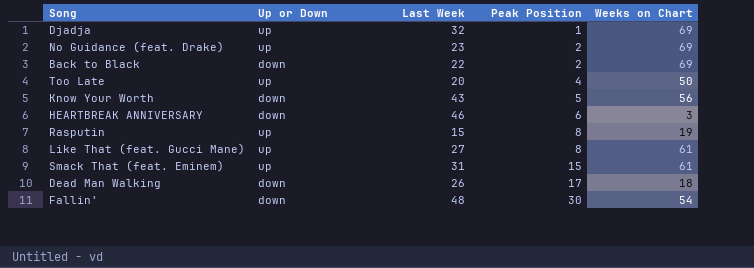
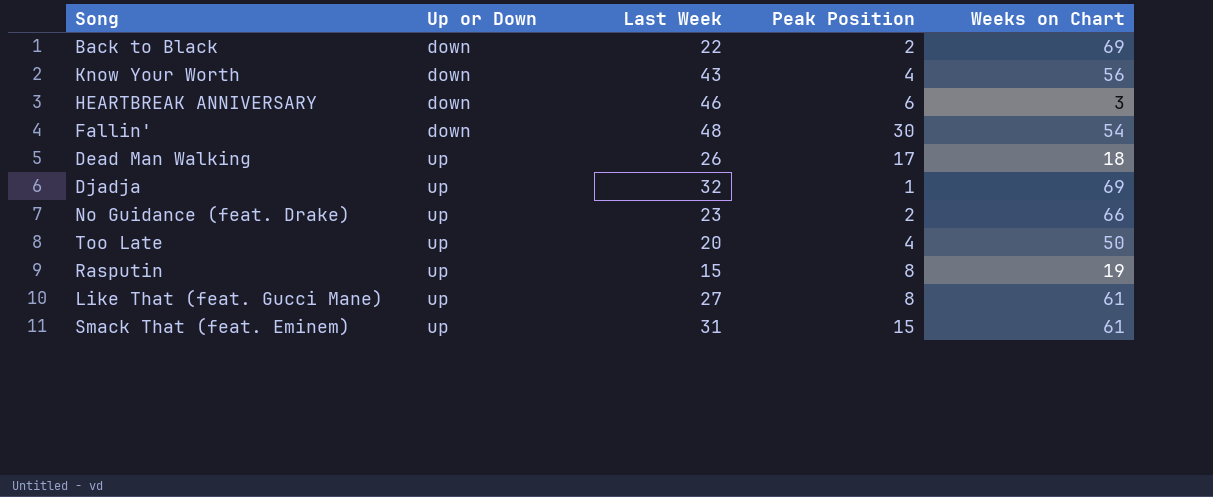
row order: Peak Position ascending -> Up or Down ascending
Know Your Worth | Peak Position: 5 -> 4
Dead Man Walking | Up or Down: down -> up
No Guidance (feat. Drake) | Weeks on Chart: 69 -> 66

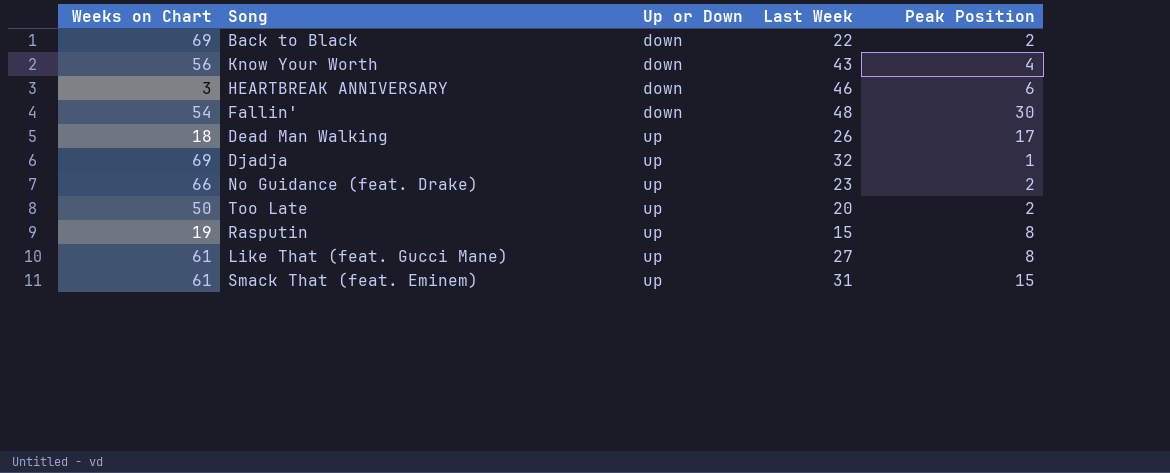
column Weeks on Chart | position: 5 -> 1
Too Late | Peak Position: 4 -> 2

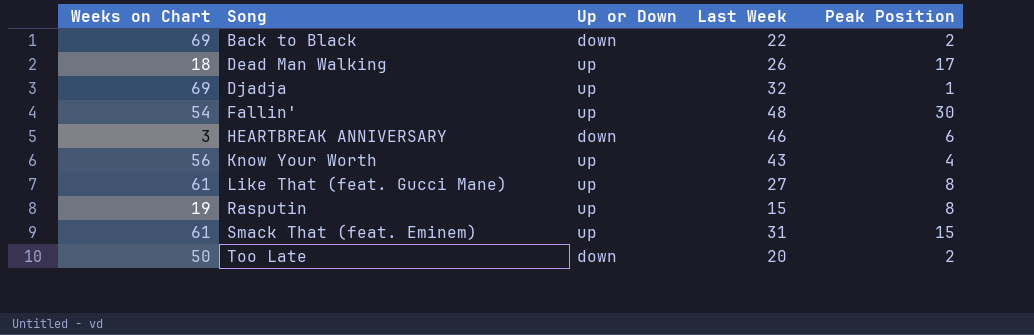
row order: Up or Down ascending -> Song ascending
row No Guidance (feat. Drake): 66 | up | 23 | 2 -> none
Fallin' | Up or Down: down -> up
Know Your Worth | Up or Down: down -> up
Too Late | Up or Down: up -> down

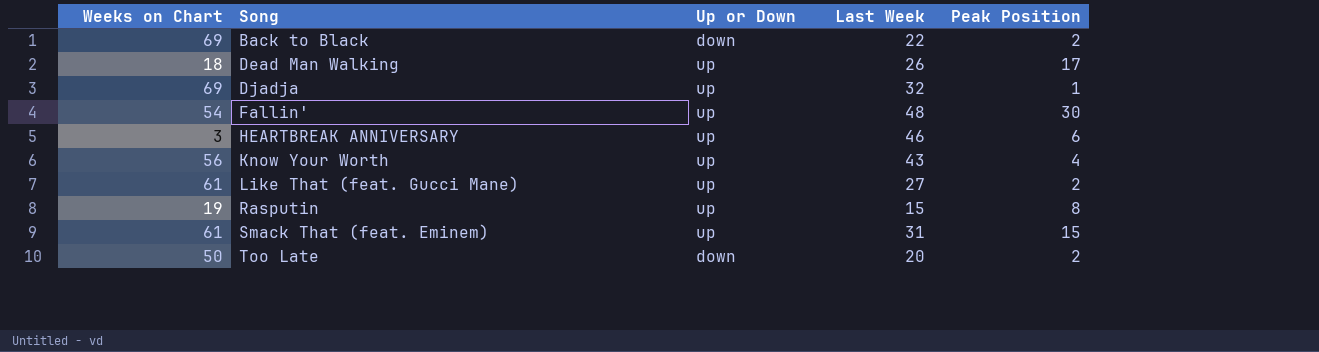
HEARTBREAK ANNIVERSARY | Up or Down: down -> up
Like That (feat. Gucci Mane) | Peak Position: 8 -> 2

